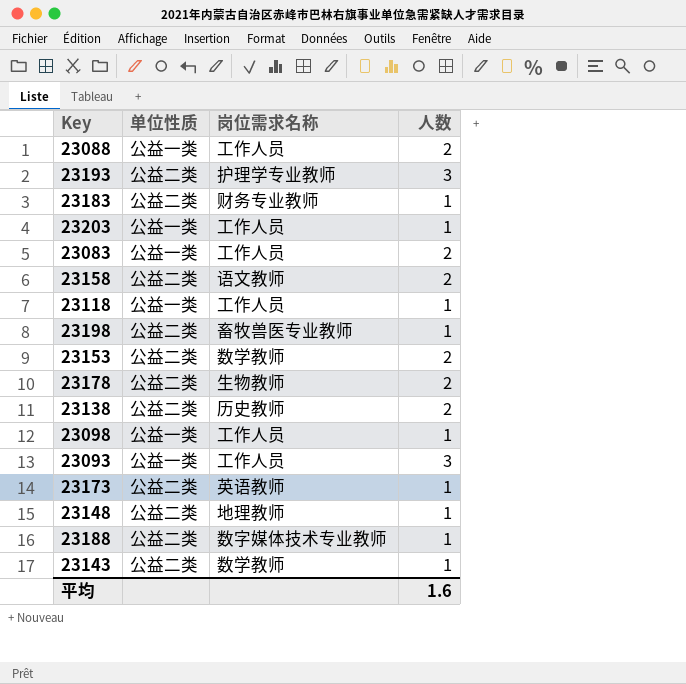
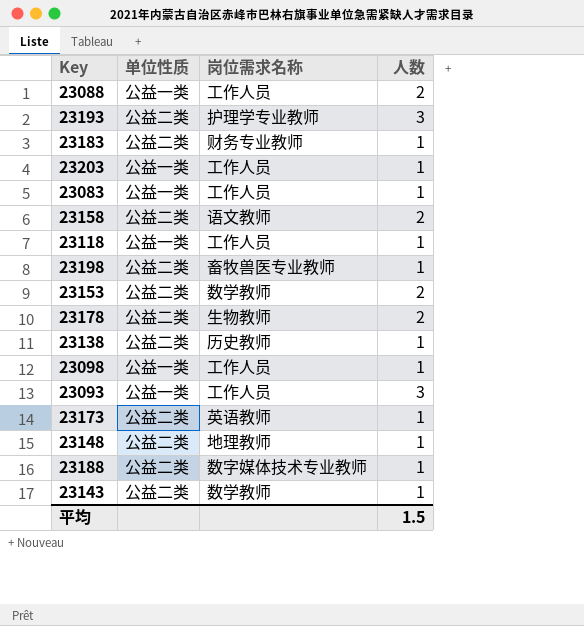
23083 | 人数: 2 -> 1
23138 | 人数: 2 -> 1
平均 | 人数: 1.6 -> 1.5

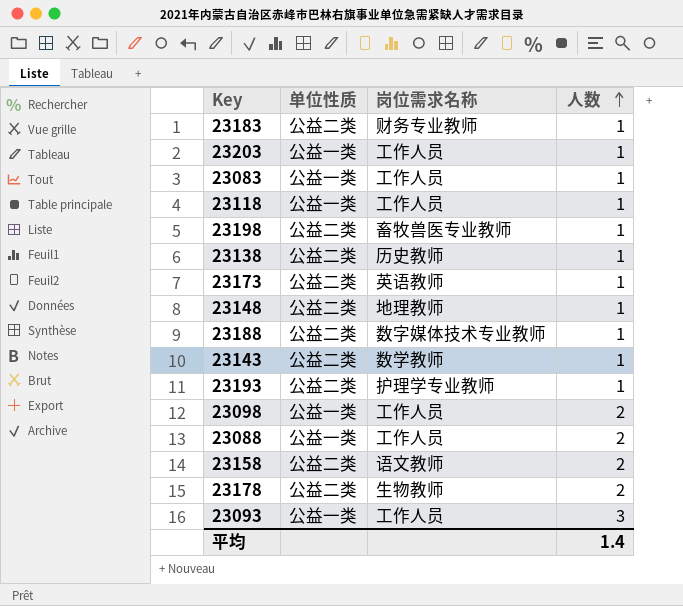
row order: none -> 人数 ascending
row 23153: 公益二类 | 数学教师 | 2 -> none
23193 | 人数: 3 -> 1
23098 | 人数: 1 -> 2
平均 | 人数: 1.5 -> 1.4

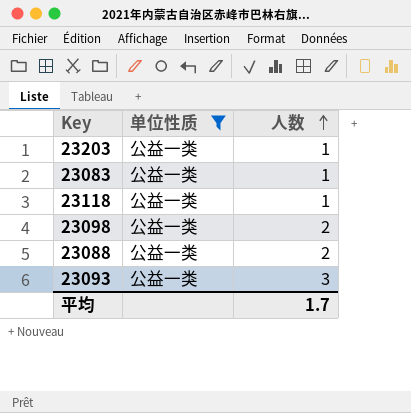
filter: none -> 单位性质 = 公益一类
column 岗位需求名称 | position: 3 -> none
平均 | 人数: 1.4 -> 1.7

